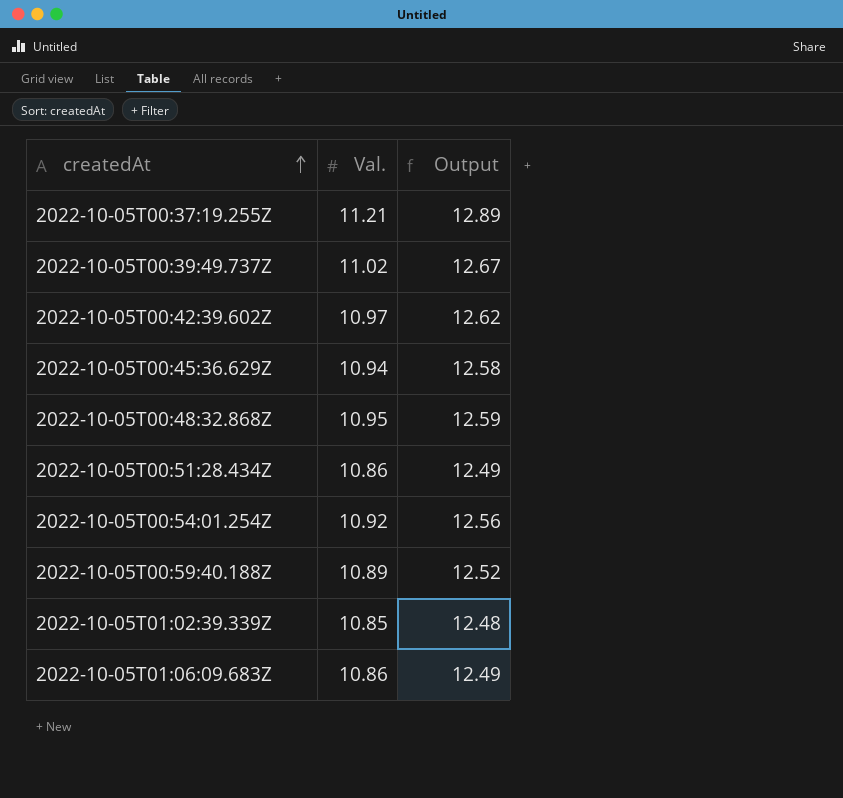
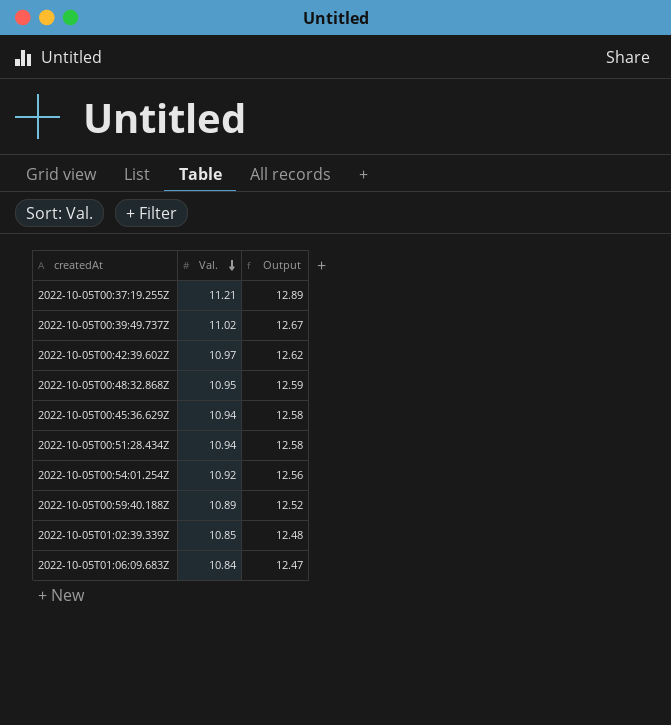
row order: createdAt ascending -> Val. descending
2022-10-05T00:51:28.434Z | Val.: 10.86 -> 10.94
2022-10-05T00:51:28.434Z | Output: 12.49 -> 12.58
2022-10-05T01:06:09.683Z | Val.: 10.86 -> 10.84
2022-10-05T01:06:09.683Z | Output: 12.49 -> 12.47

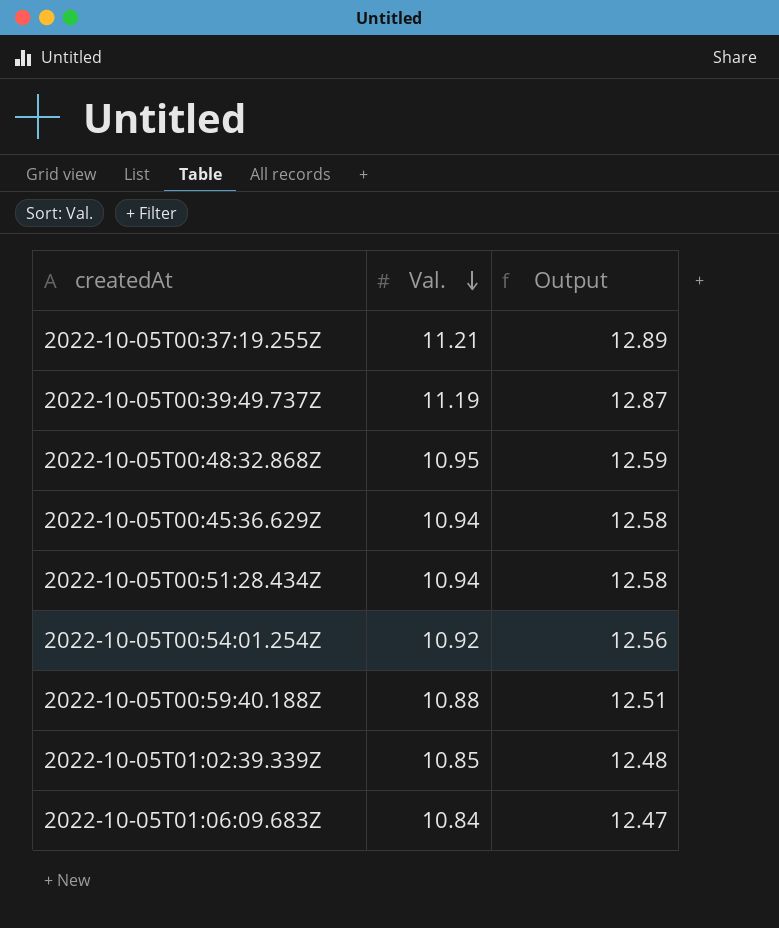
row 2022-10-05T00:42:39.602Z: 10.97 | 12.62 -> none
2022-10-05T00:39:49.737Z | Val.: 11.02 -> 11.19
2022-10-05T00:39:49.737Z | Output: 12.67 -> 12.87
2022-10-05T00:59:40.188Z | Val.: 10.89 -> 10.88
2022-10-05T00:59:40.188Z | Output: 12.52 -> 12.51

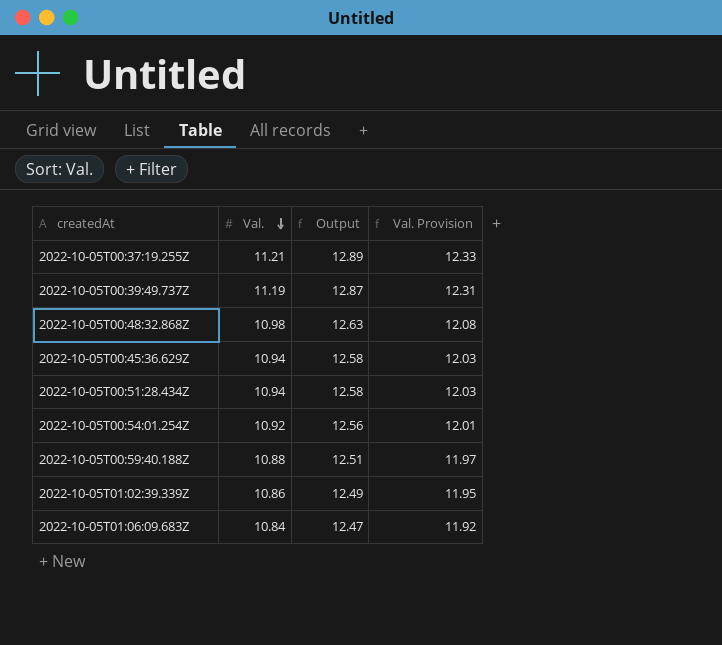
column Val. Provision | formula: none -> [Val.] * 1.1
2022-10-05T00:48:32.868Z | Val.: 10.95 -> 10.98
2022-10-05T00:48:32.868Z | Output: 12.59 -> 12.63
2022-10-05T01:02:39.339Z | Val.: 10.85 -> 10.86
2022-10-05T01:02:39.339Z | Output: 12.48 -> 12.49

